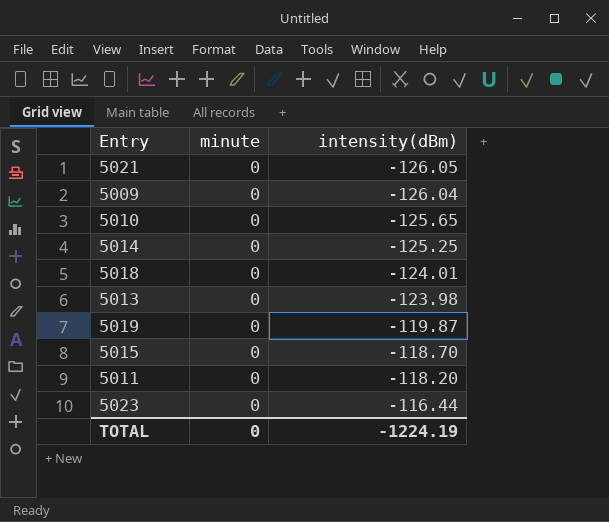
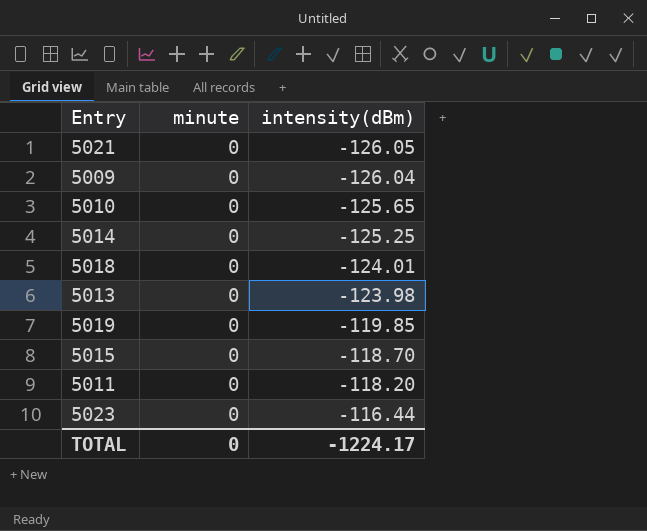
5019 | intensity(dBm): -119.87 -> -119.85
TOTAL | intensity(dBm): -1224.19 -> -1224.17

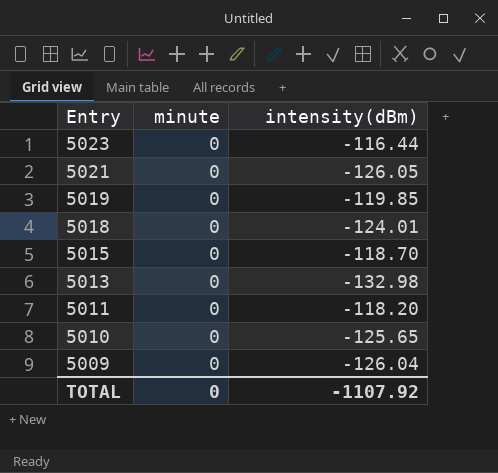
row order: intensity(dBm) ascending -> Entry descending
row 5014: 0 | -125.25 -> none
5013 | intensity(dBm): -123.98 -> -132.98
TOTAL | intensity(dBm): -1224.17 -> -1107.92

